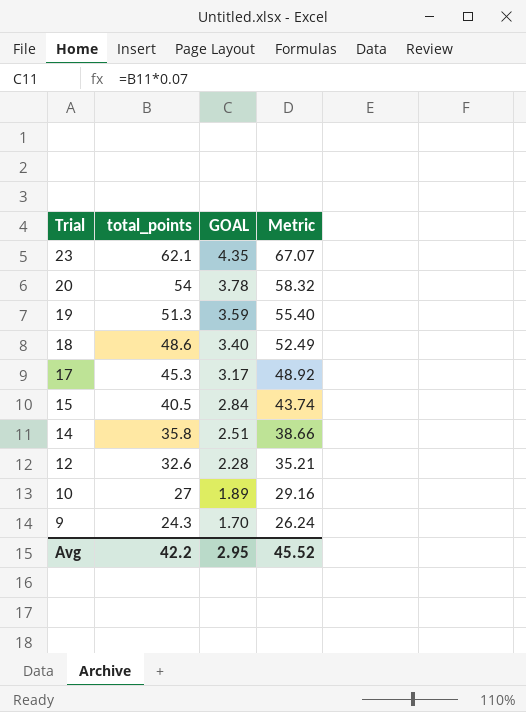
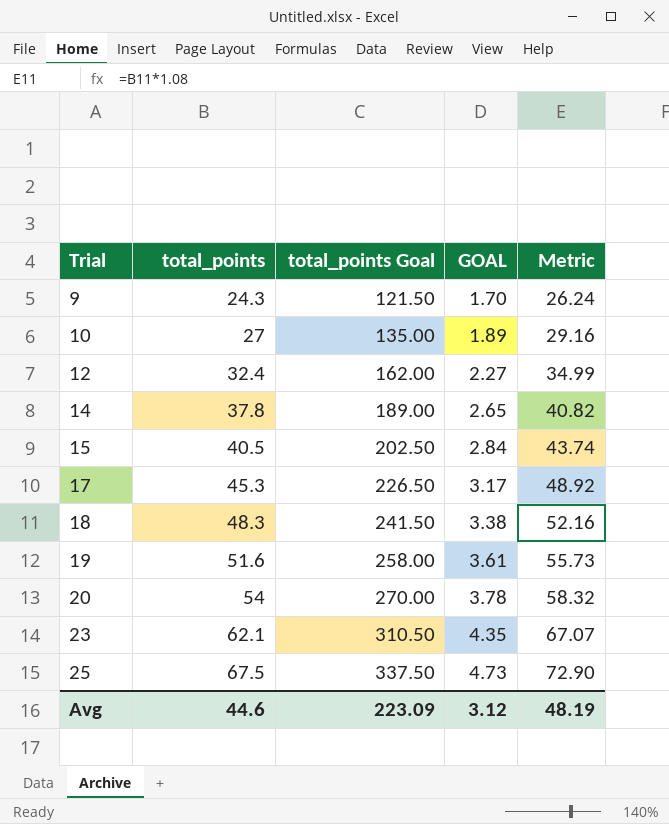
row order: Trial descending -> Trial ascending
column total_points Goal | formula: none -> [total_points] * 5
12 | total_points: 32.6 -> 32.4
12 | GOAL: 2.28 -> 2.27
12 | Metric: 35.21 -> 34.99
14 | total_points: 35.8 -> 37.8
14 | GOAL: 2.51 -> 2.65
14 | Metric: 38.66 -> 40.82
18 | total_points: 48.6 -> 48.3
18 | GOAL: 3.40 -> 3.38
18 | Metric: 52.49 -> 52.16
19 | total_points: 51.3 -> 51.6
19 | GOAL: 3.59 -> 3.61
19 | Metric: 55.40 -> 55.73
row 25: none -> 67.5 | 337.50 | 4.73 | 72.90
Avg | total_points: 42.2 -> 44.6
Avg | GOAL: 2.95 -> 3.12
Avg | Metric: 45.52 -> 48.19

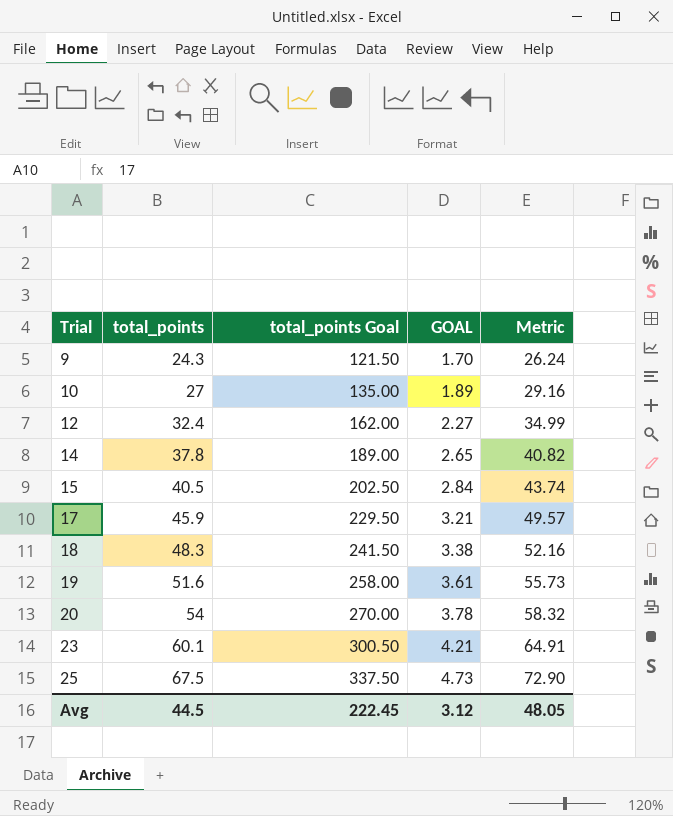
17 | total_points: 45.3 -> 45.9
17 | total_points Goal: 226.50 -> 229.50
17 | GOAL: 3.17 -> 3.21
17 | Metric: 48.92 -> 49.57
23 | total_points: 62.1 -> 60.1
23 | total_points Goal: 310.50 -> 300.50
23 | GOAL: 4.35 -> 4.21
23 | Metric: 67.07 -> 64.91
Avg | total_points: 44.6 -> 44.5
Avg | total_points Goal: 223.09 -> 222.45
Avg | Metric: 48.19 -> 48.05

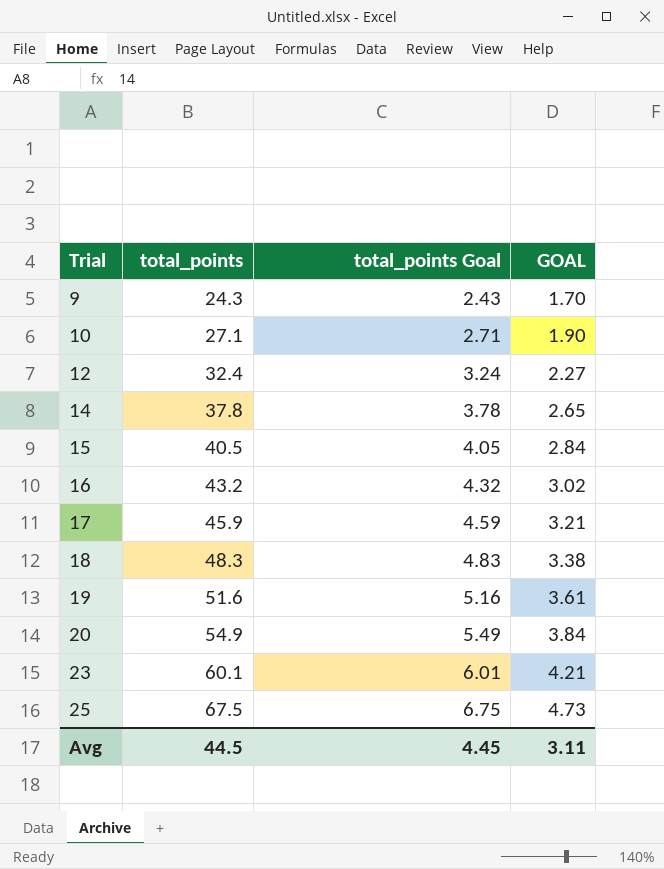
column Metric | formula: [total_points] * 1.08 -> none
column total_points Goal | formula: [total_points] * 5 -> [total_points] * 0.1
10 | total_points: 27 -> 27.1
10 | GOAL: 1.89 -> 1.90
row 16: none -> 43.2 | 4.32 | 3.02
20 | total_points: 54 -> 54.9
20 | GOAL: 3.78 -> 3.84
Avg | total_points Goal: 222.45 -> 4.45
Avg | GOAL: 3.12 -> 3.11

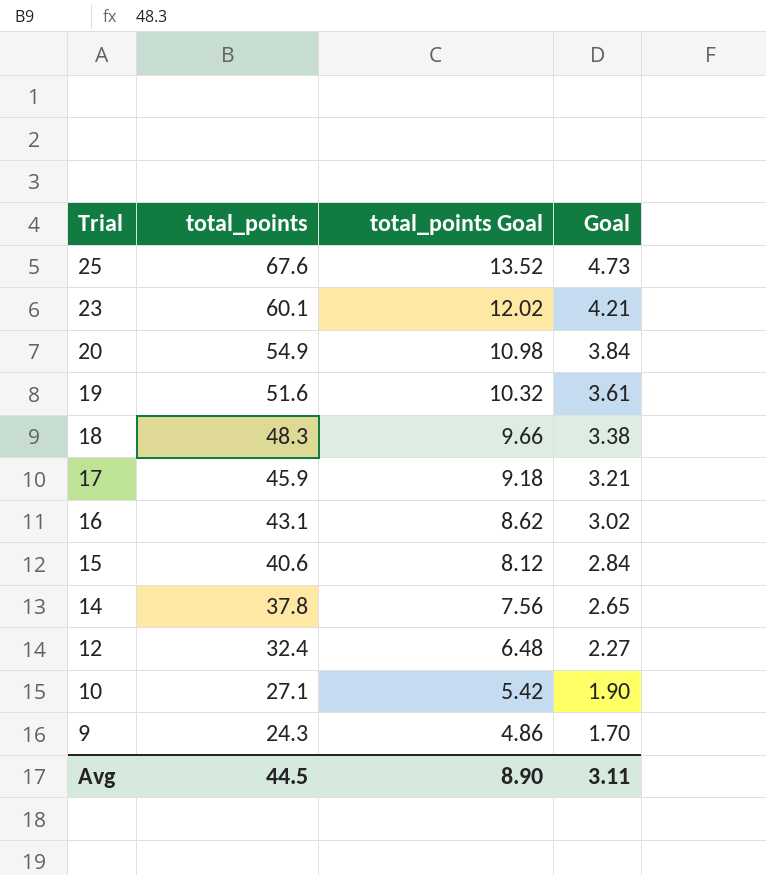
row order: Trial ascending -> Trial descending
column total_points Goal | formula: [total_points] * 0.1 -> [total_points] * 0.2
column name: GOAL -> Goal
25 | total_points: 67.5 -> 67.6
16 | total_points: 43.2 -> 43.1
15 | total_points: 40.5 -> 40.6
Avg | total_points Goal: 4.45 -> 8.90

